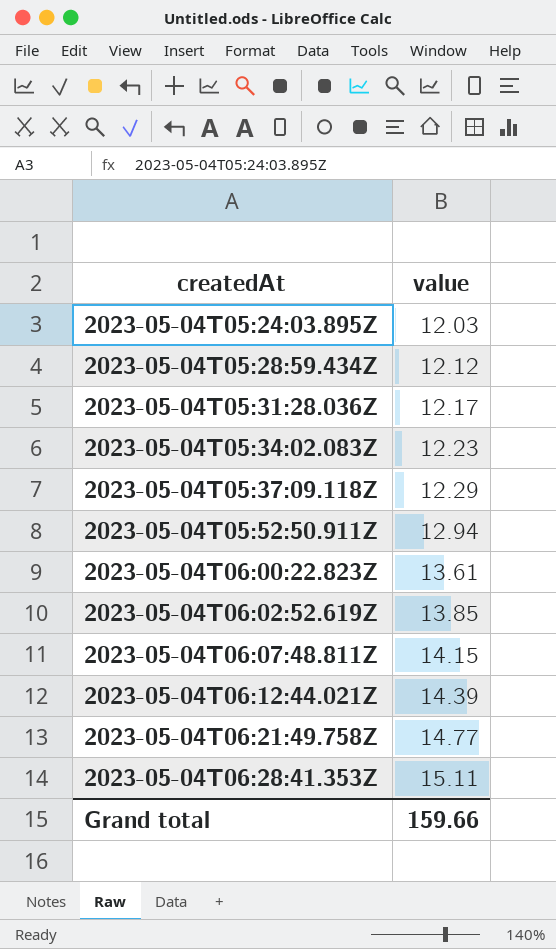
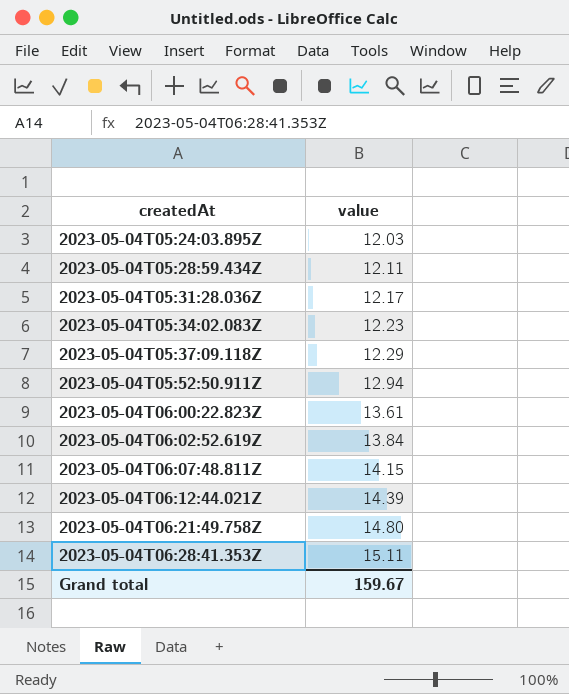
2023-05-04T05:28:59.434Z | value: 12.12 -> 12.11
2023-05-04T06:02:52.619Z | value: 13.85 -> 13.84
2023-05-04T06:21:49.758Z | value: 14.77 -> 14.80
Grand total | value: 159.66 -> 159.67

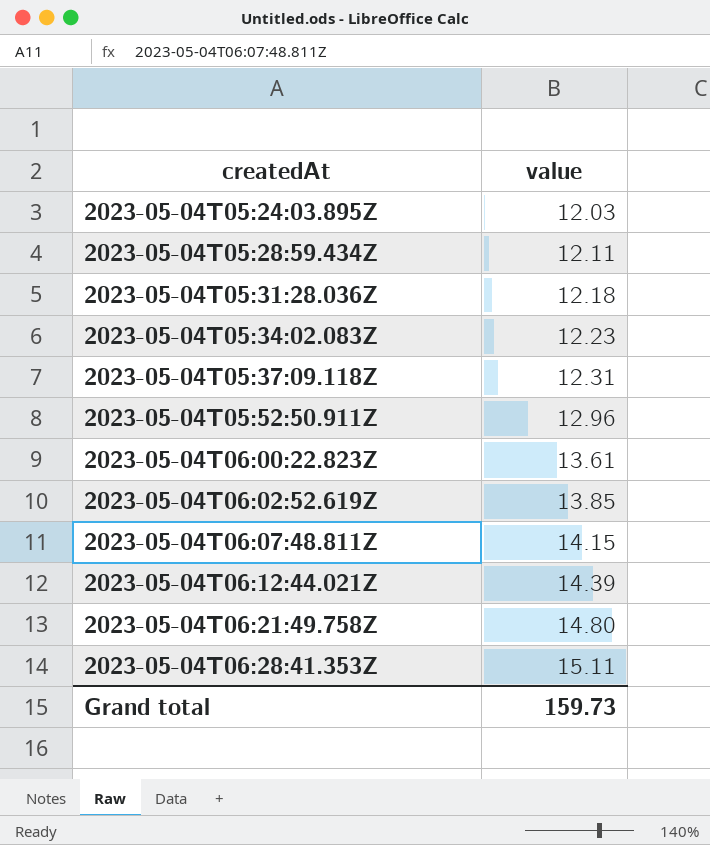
2023-05-04T05:31:28.036Z | value: 12.17 -> 12.18
2023-05-04T05:37:09.118Z | value: 12.29 -> 12.31
2023-05-04T05:52:50.911Z | value: 12.94 -> 12.96
2023-05-04T06:02:52.619Z | value: 13.84 -> 13.85
Grand total | value: 159.67 -> 159.73

